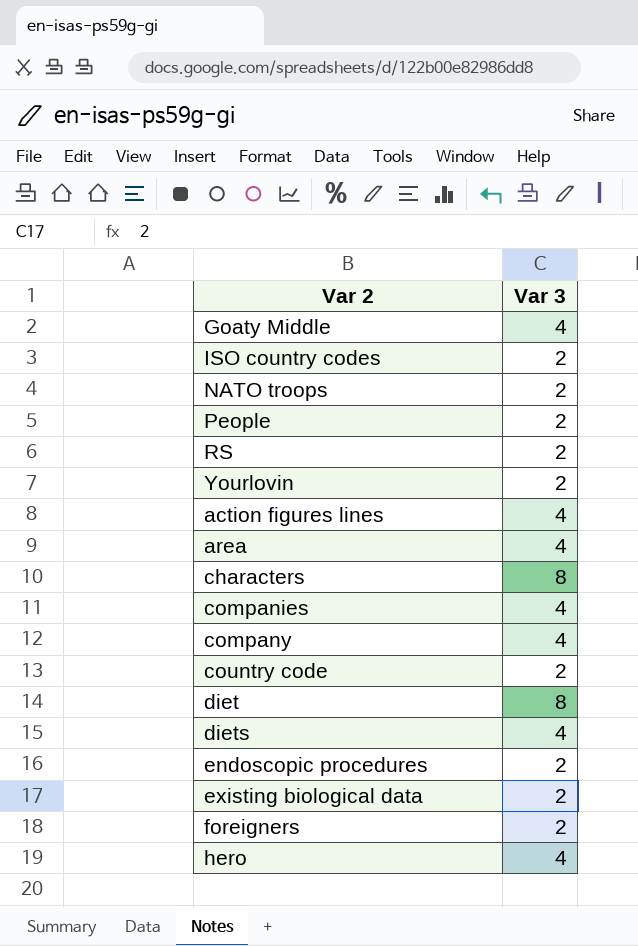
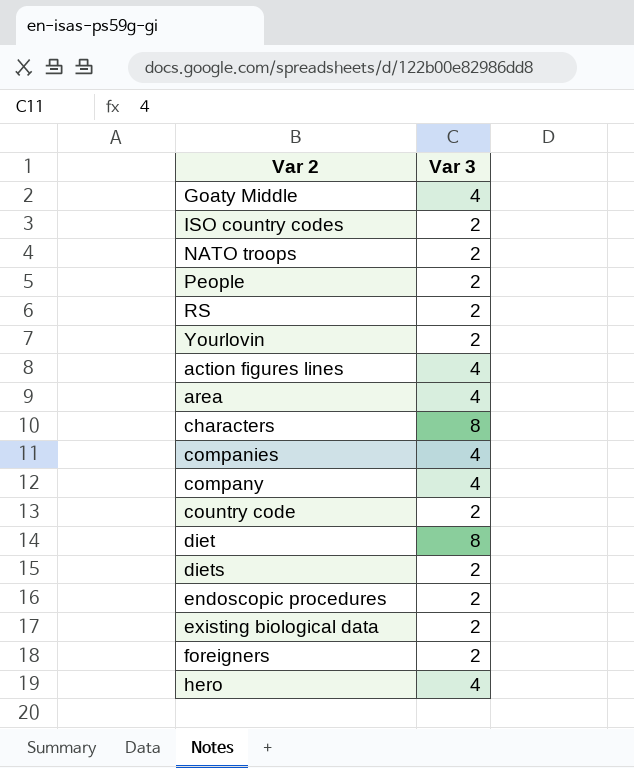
diets | Var 3: 4 -> 2

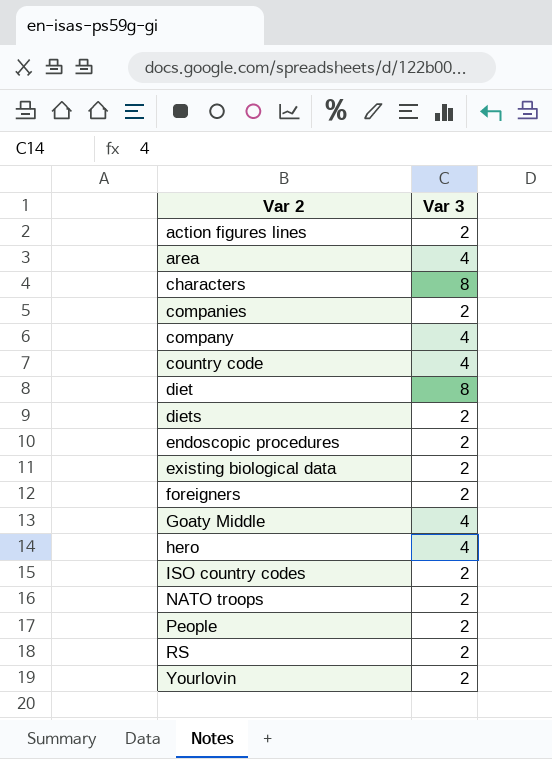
row order: none -> Var 2 ascending
action figures lines | Var 3: 4 -> 2
companies | Var 3: 4 -> 2
country code | Var 3: 2 -> 4

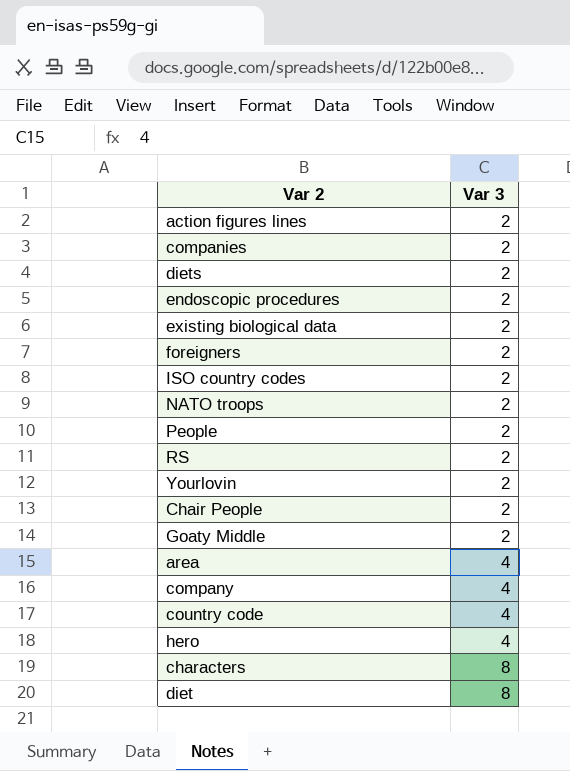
row order: Var 2 ascending -> Var 3 ascending
row Chair People: none -> 2
Goaty Middle | Var 3: 4 -> 2

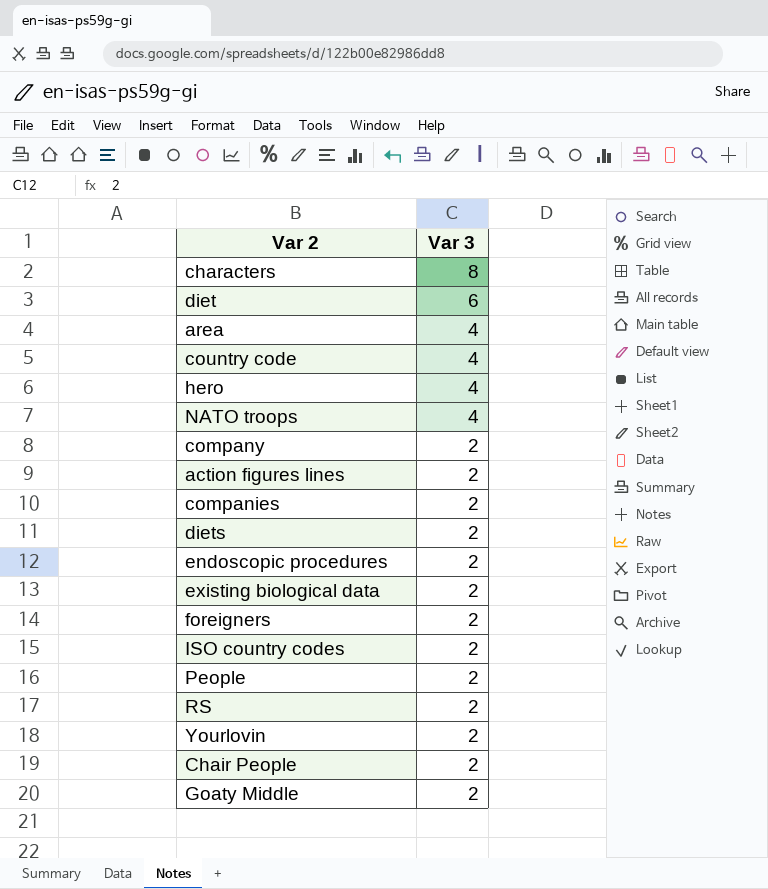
row order: Var 3 ascending -> Var 3 descending
diet | Var 3: 8 -> 6
NATO troops | Var 3: 2 -> 4
company | Var 3: 4 -> 2

